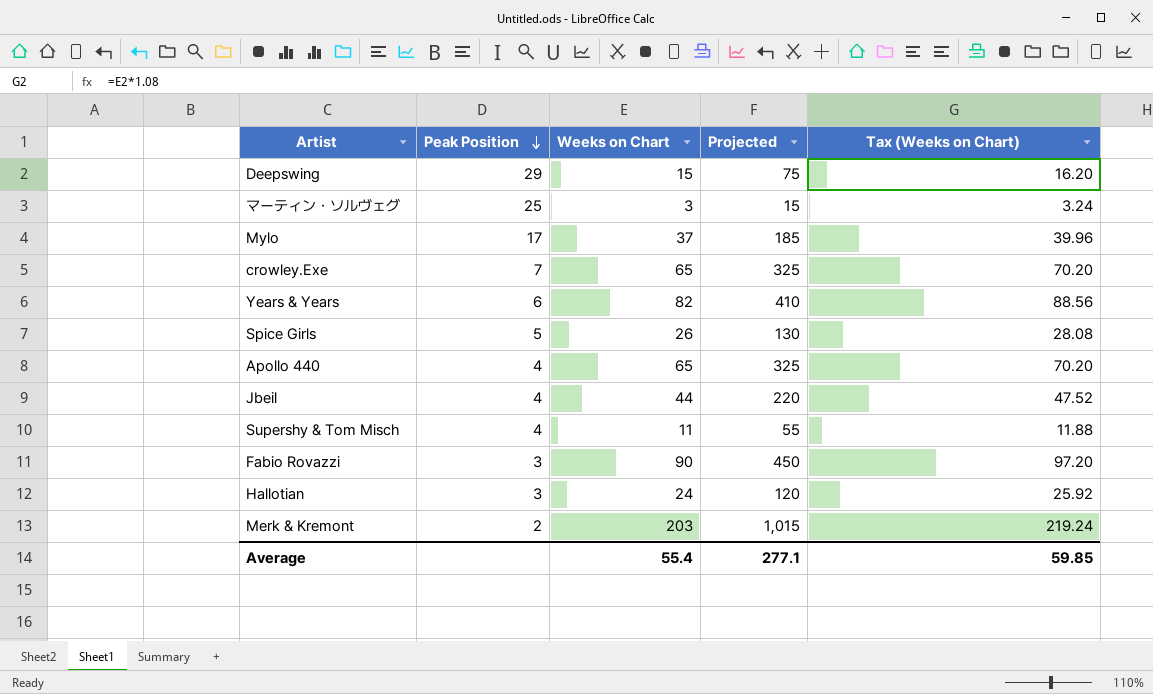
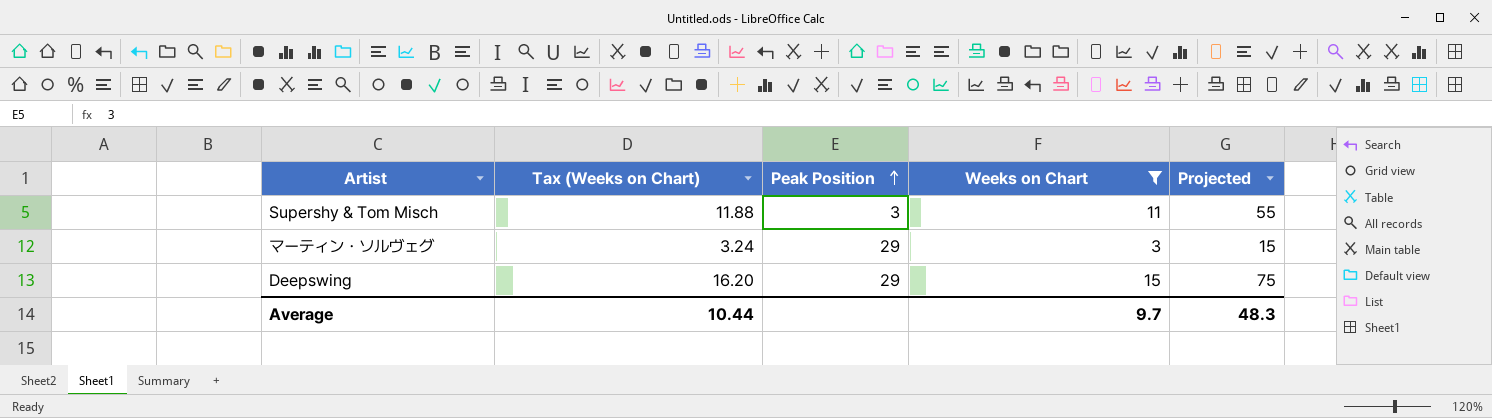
filter: none -> Weeks on Chart <= 15
row order: Peak Position descending -> Peak Position ascending
column Tax (Weeks on Chart) | position: 5 -> 2
Supershy & Tom Misch | Peak Position: 4 -> 3
マーティン・ソルヴェグ | Peak Position: 25 -> 29
Average | Tax (Weeks on Chart): 59.85 -> 10.44
Average | Weeks on Chart: 55.4 -> 9.7
Average | Projected: 277.1 -> 48.3

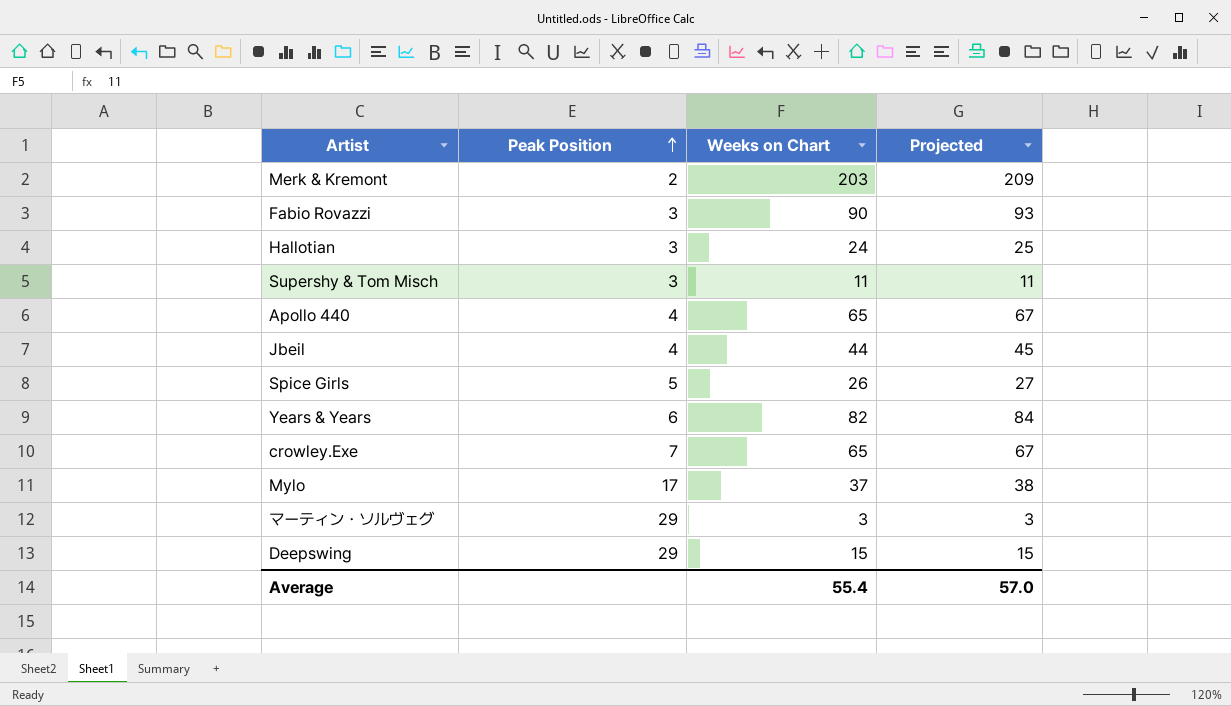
filter: Weeks on Chart <= 15 -> none
column Tax (Weeks on Chart) | formula: [Weeks on Chart] * 1.08 -> none
column Projected | formula: [Weeks on Chart] * 5 -> [Weeks on Chart] * 1.03
Average | Weeks on Chart: 9.7 -> 55.4
Average | Projected: 48.3 -> 57.0

